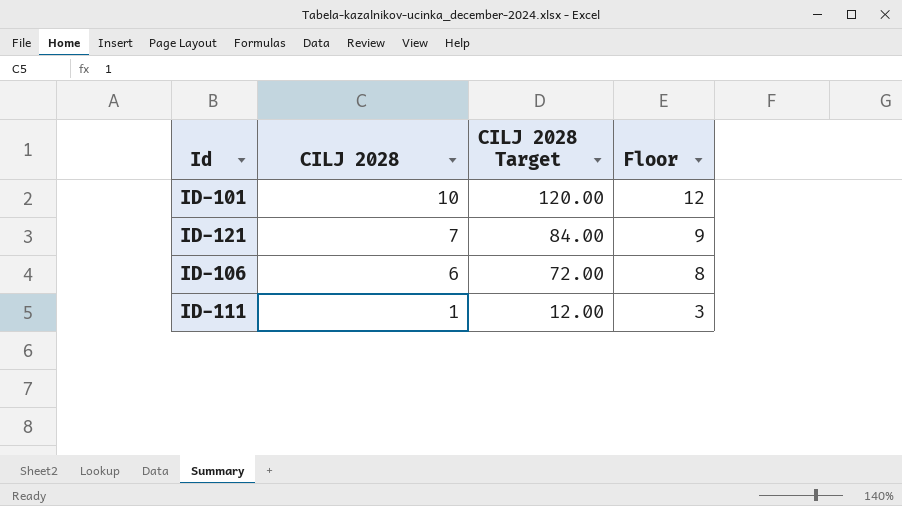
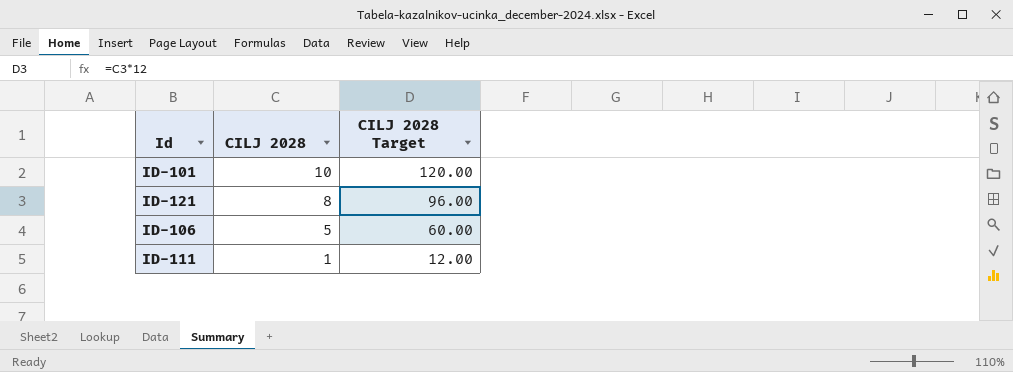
column Floor | formula: [CILJ 2028] + 2 -> none
ID-121 | CILJ 2028: 7 -> 8
ID-121 | CILJ 2028 Target: 84.00 -> 96.00
ID-106 | CILJ 2028: 6 -> 5
ID-106 | CILJ 2028 Target: 72.00 -> 60.00

